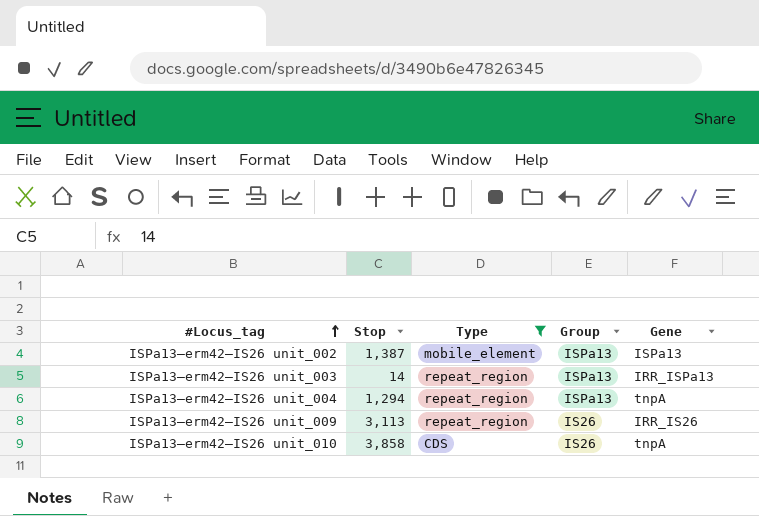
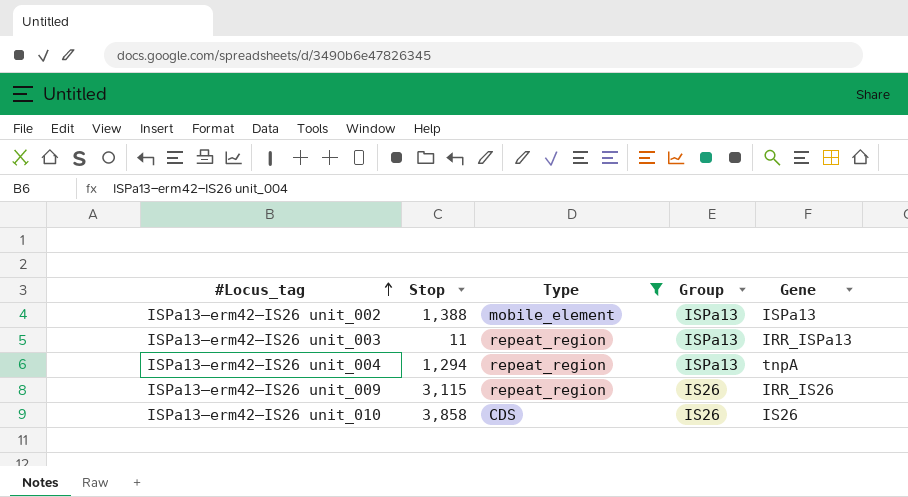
ISPa13–erm42–IS26 unit_002 | Stop: 1,387 -> 1,388
ISPa13–erm42–IS26 unit_003 | Stop: 14 -> 11
ISPa13–erm42–IS26 unit_009 | Stop: 3,113 -> 3,115
ISPa13–erm42–IS26 unit_010 | Gene: tnpA -> IS26

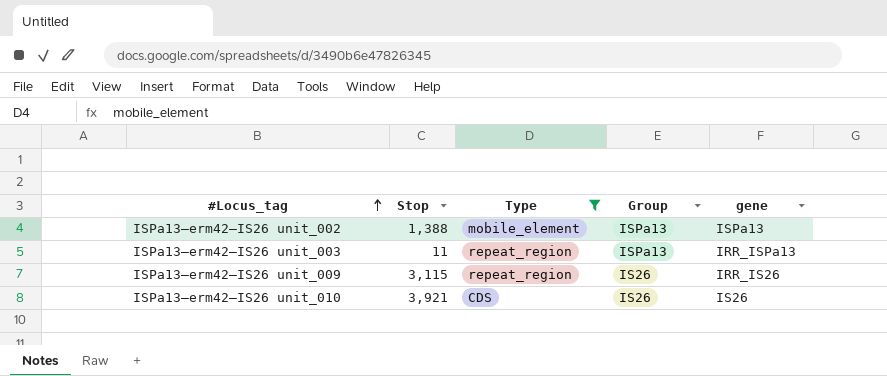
column name: Gene -> gene
row ISPa13–erm42–IS26 unit_004: 1,294 | repeat_region | ISPa13 | tnpA -> none
ISPa13–erm42–IS26 unit_010 | Stop: 3,858 -> 3,921

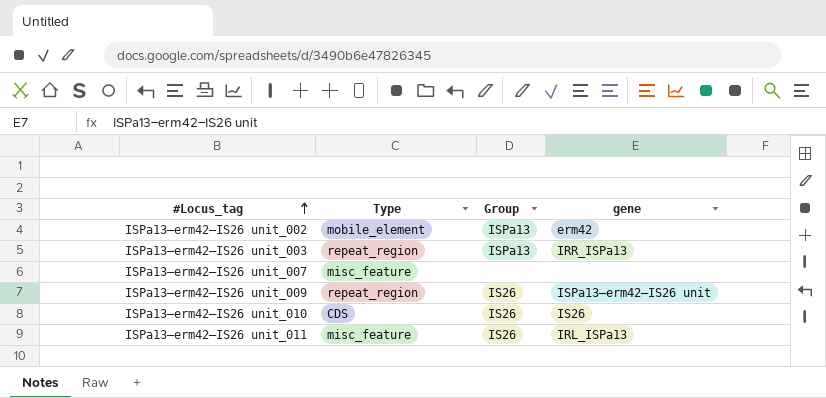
filter: Type != misc_feature -> none
column Stop | position: 2 -> none
ISPa13–erm42–IS26 unit_002 | gene: ISPa13 -> erm42
ISPa13–erm42–IS26 unit_009 | gene: IRR_IS26 -> ISPa13–erm42–IS26 unit

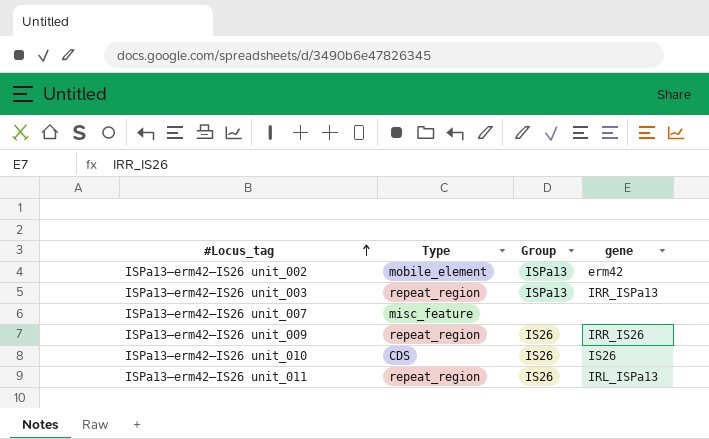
ISPa13–erm42–IS26 unit_009 | gene: ISPa13–erm42–IS26 unit -> IRR_IS26
ISPa13–erm42–IS26 unit_011 | Type: misc_feature -> repeat_region

